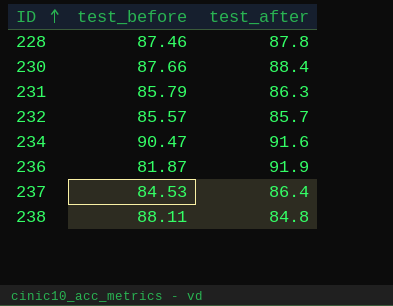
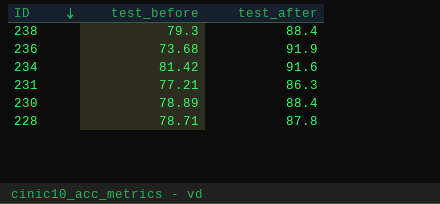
row order: ID ascending -> ID descending
row 232: 85.57 | 85.7 -> none
row 237: 84.53 | 86.4 -> none
238 | test_before: 88.11 -> 79.3
238 | test_after: 84.8 -> 88.4
236 | test_before: 81.87 -> 73.68
234 | test_before: 90.47 -> 81.42
231 | test_before: 85.79 -> 77.21
230 | test_before: 87.66 -> 78.89
228 | test_before: 87.46 -> 78.71

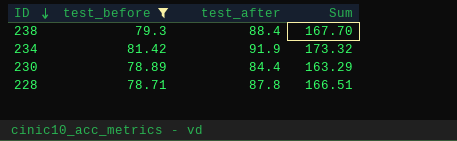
filter: none -> test_before >= 78.71
column Sum | formula: none -> [test_before] + [test_after]
234 | test_after: 91.6 -> 91.9
230 | test_after: 88.4 -> 84.4

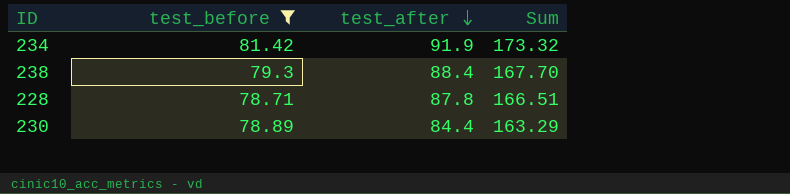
row order: ID descending -> test_after descending

